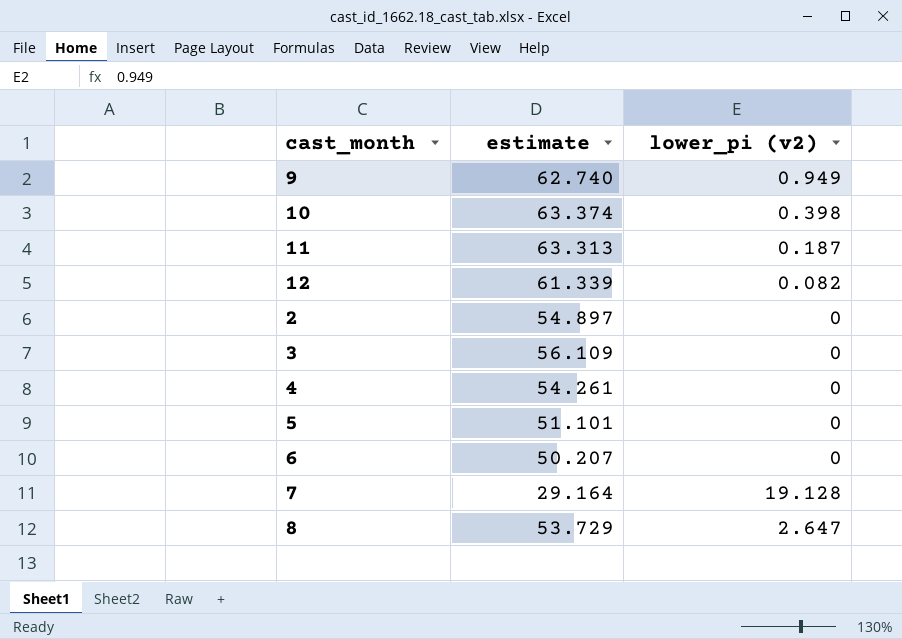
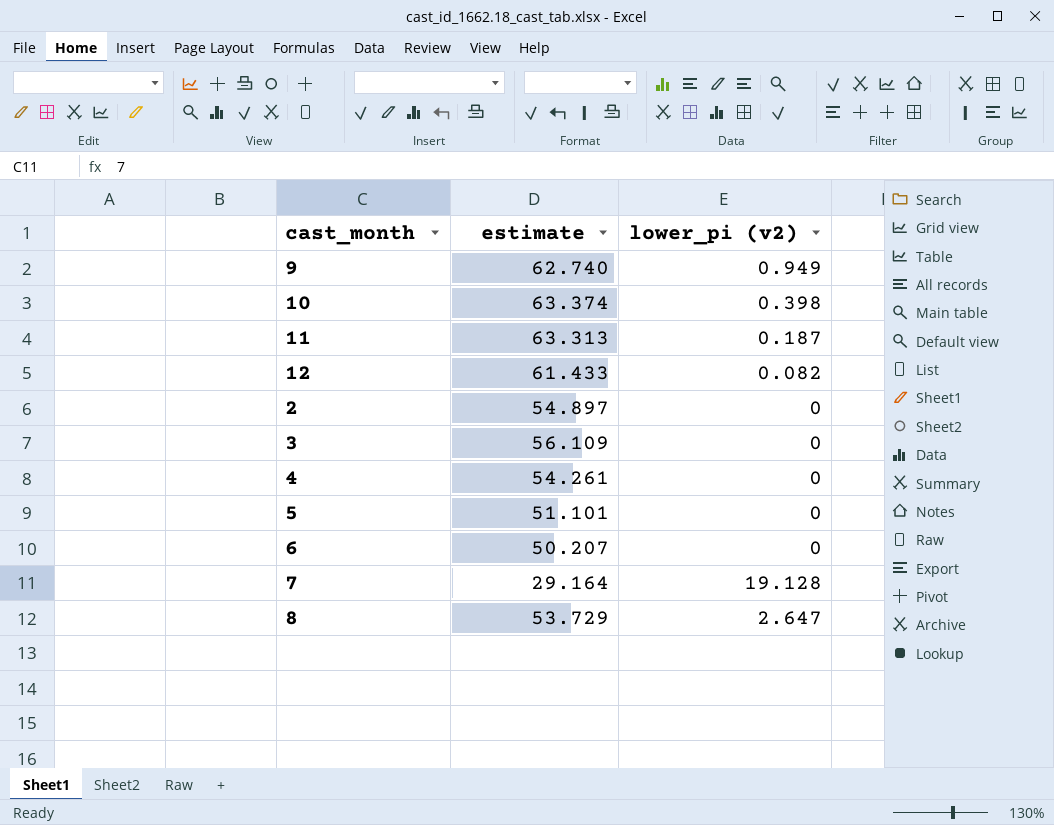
12 | estimate: 61.339 -> 61.433

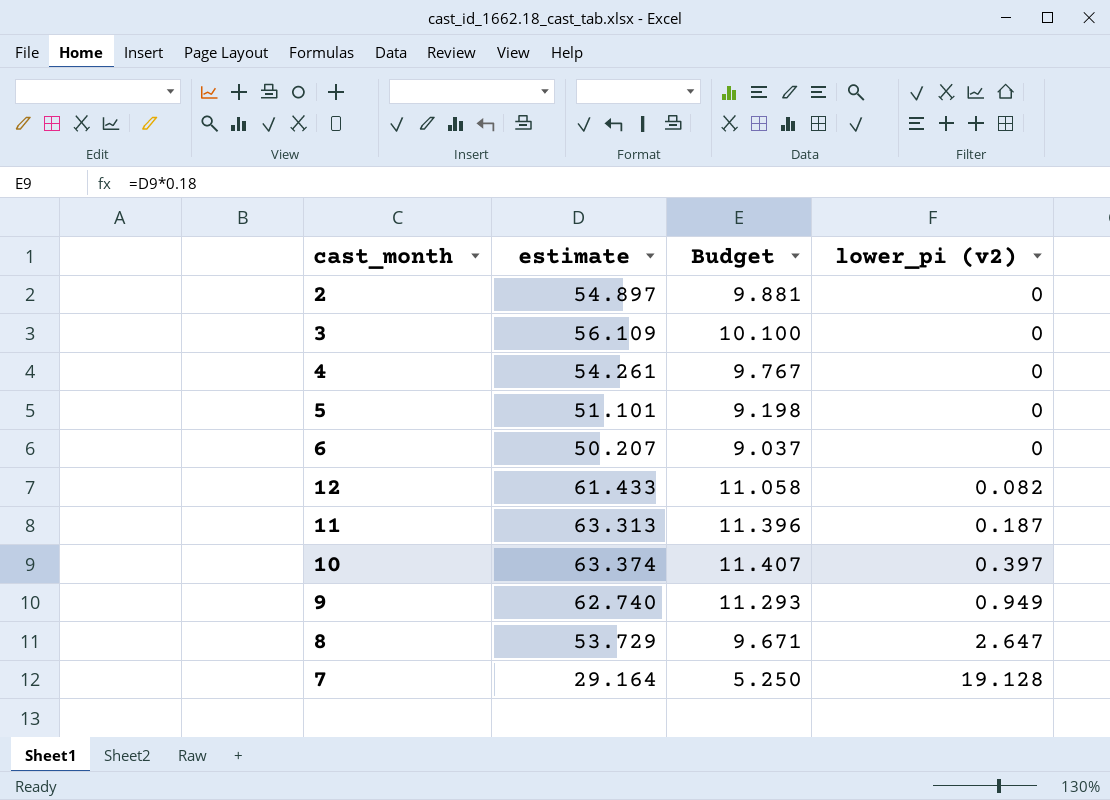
row order: none -> lower_pi (v2) ascending
column Budget | formula: none -> [estimate] * 0.18
10 | lower_pi (v2): 0.398 -> 0.397

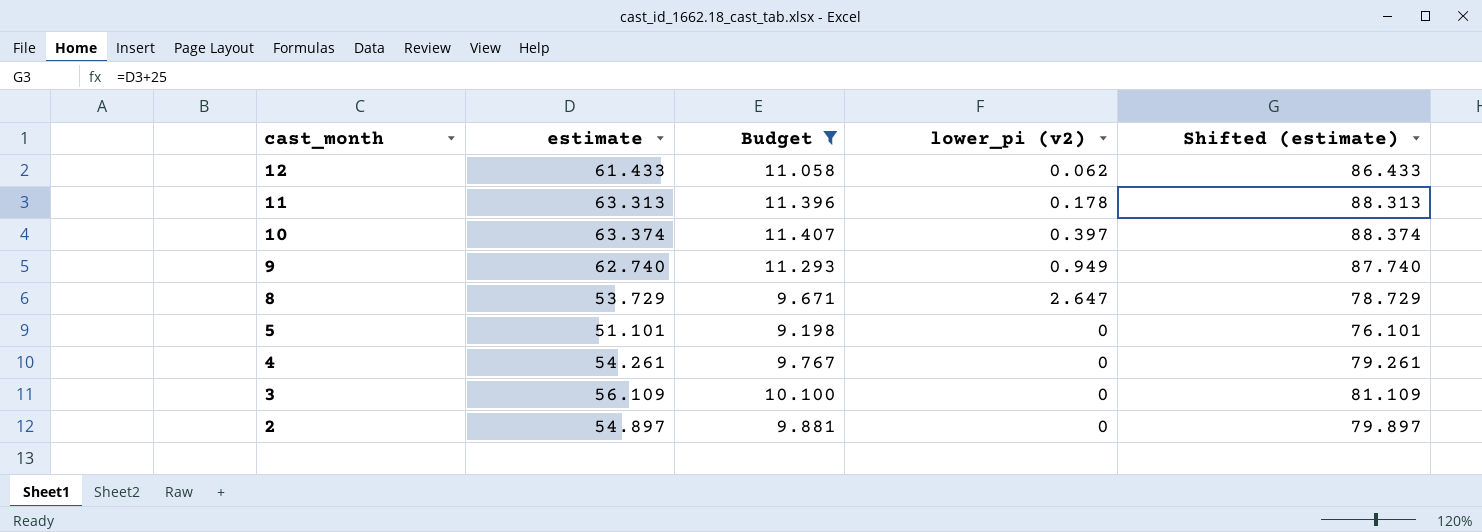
filter: none -> Budget >= 9.198
row order: lower_pi (v2) ascending -> cast_month descending
column Shifted (estimate) | formula: none -> [estimate] + 25
12 | lower_pi (v2): 0.082 -> 0.062
11 | lower_pi (v2): 0.187 -> 0.178

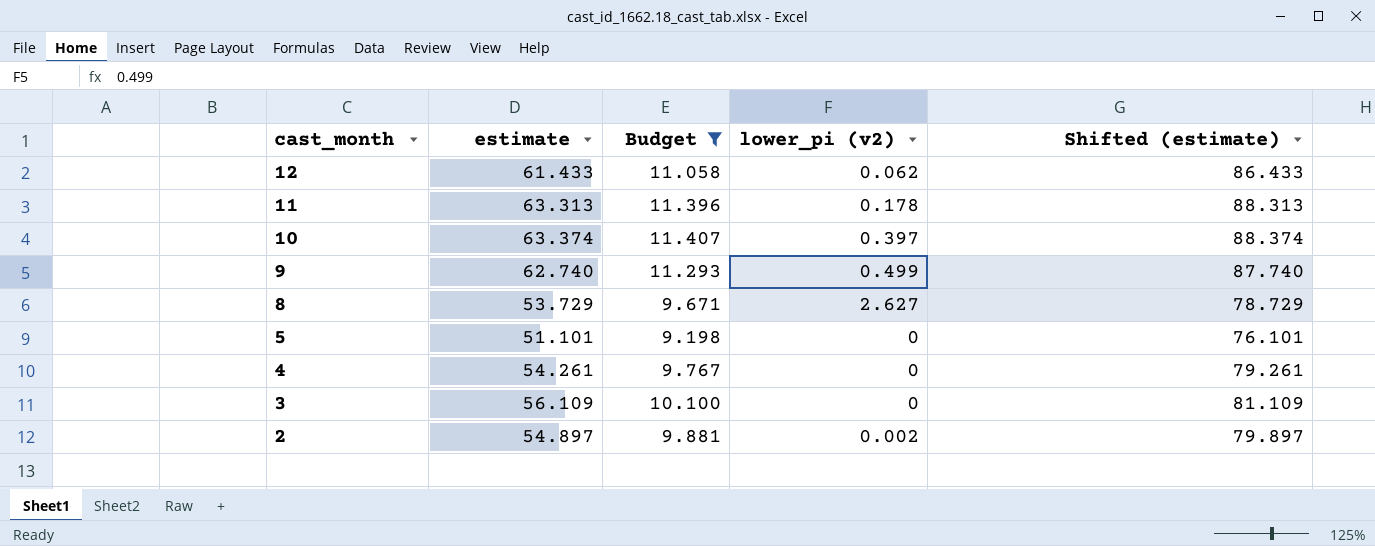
9 | lower_pi (v2): 0.949 -> 0.499
8 | lower_pi (v2): 2.647 -> 2.627
2 | lower_pi (v2): 0 -> 0.002

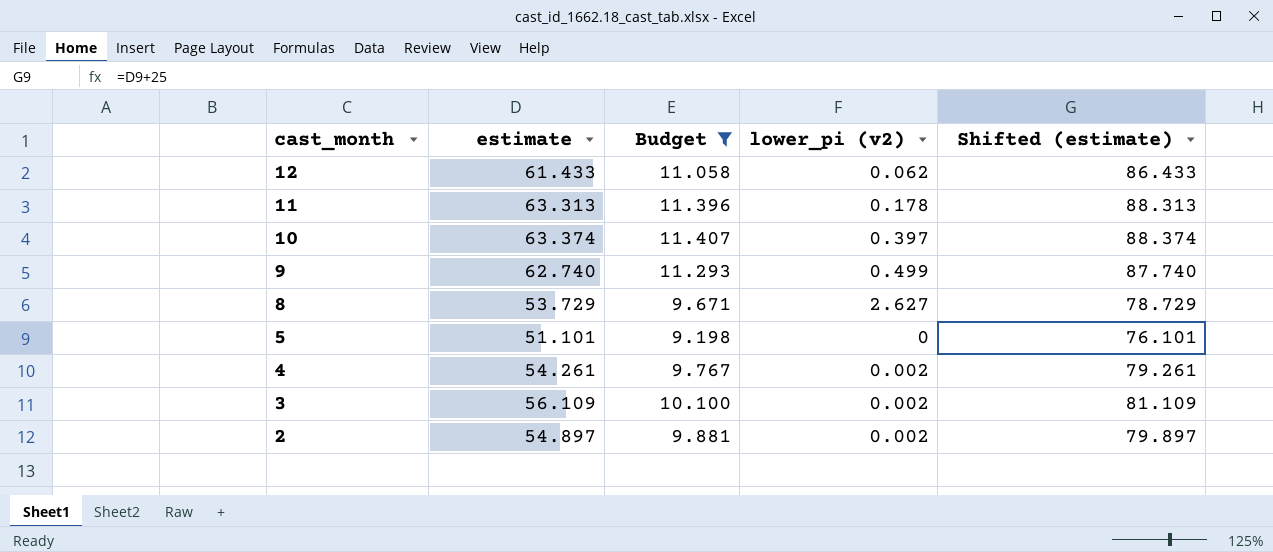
4 | lower_pi (v2): 0 -> 0.002
3 | lower_pi (v2): 0 -> 0.002

